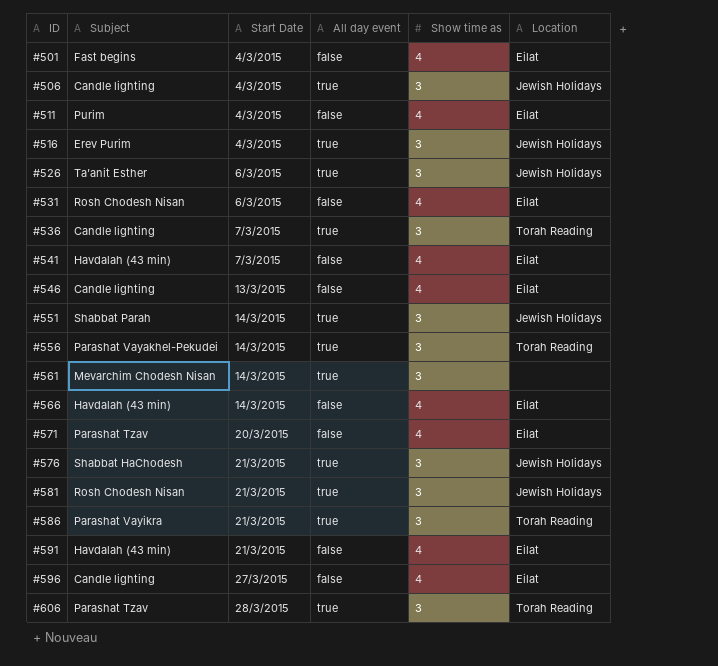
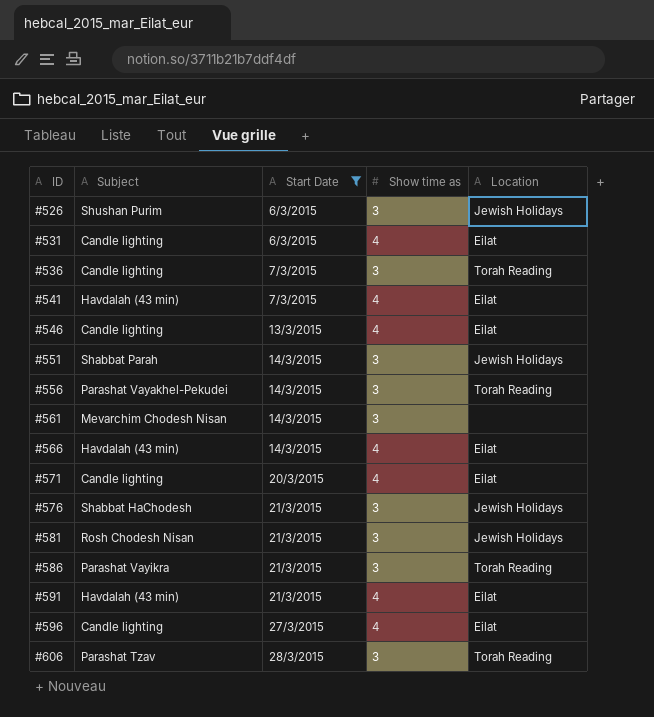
filter: none -> Start Date != 4/3/2015
column All day event | position: 4 -> none
#526 | Subject: Ta’anit Esther -> Shushan Purim
#531 | Subject: Rosh Chodesh Nisan -> Candle lighting
#571 | Subject: Parashat Tzav -> Candle lighting

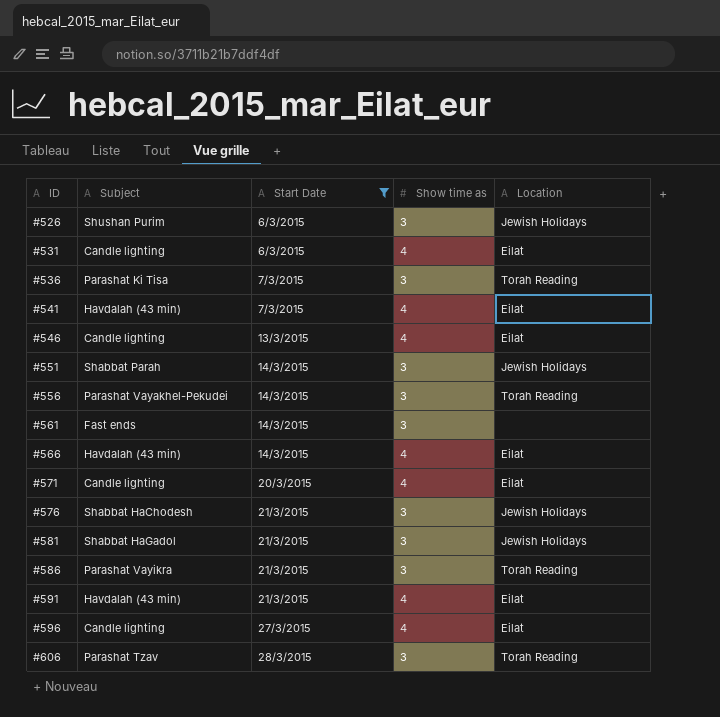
#536 | Subject: Candle lighting -> Parashat Ki Tisa
#561 | Subject: Mevarchim Chodesh Nisan -> Fast ends
#581 | Subject: Rosh Chodesh Nisan -> Shabbat HaGadol

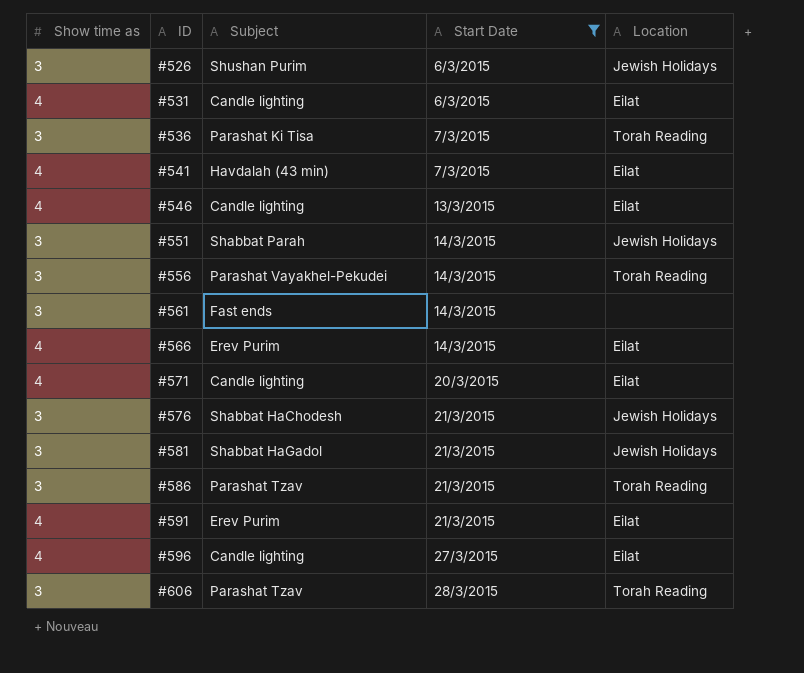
column Show time as | position: 4 -> 1
#566 | Subject: Havdalah (43 min) -> Erev Purim
#586 | Subject: Parashat Vayikra -> Parashat Tzav
#591 | Subject: Havdalah (43 min) -> Erev Purim

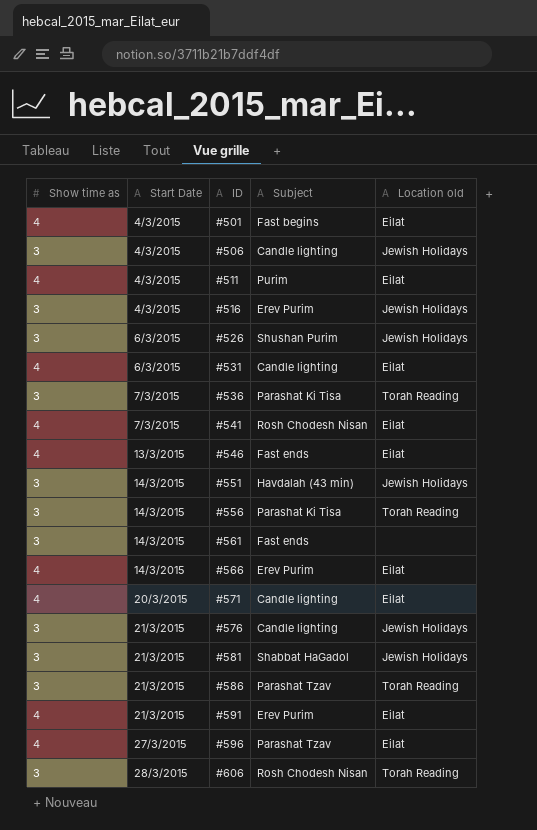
filter: Start Date != 4/3/2015 -> none
column Start Date | position: 4 -> 2
column name: Location -> Location old
#541 | Subject: Havdalah (43 min) -> Rosh Chodesh Nisan
#546 | Subject: Candle lighting -> Fast ends
#551 | Subject: Shabbat Parah -> Havdalah (43 min)
#556 | Subject: Parashat Vayakhel-Pekudei -> Parashat Ki Tisa
#576 | Subject: Shabbat HaChodesh -> Candle lighting
#596 | Subject: Candle lighting -> Parashat Tzav
#606 | Subject: Parashat Tzav -> Rosh Chodesh Nisan

